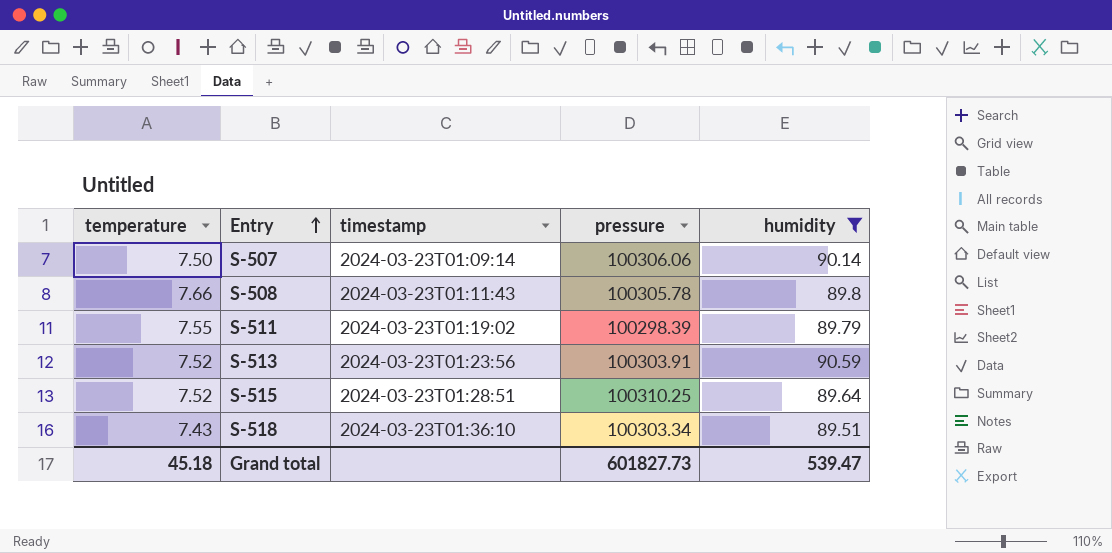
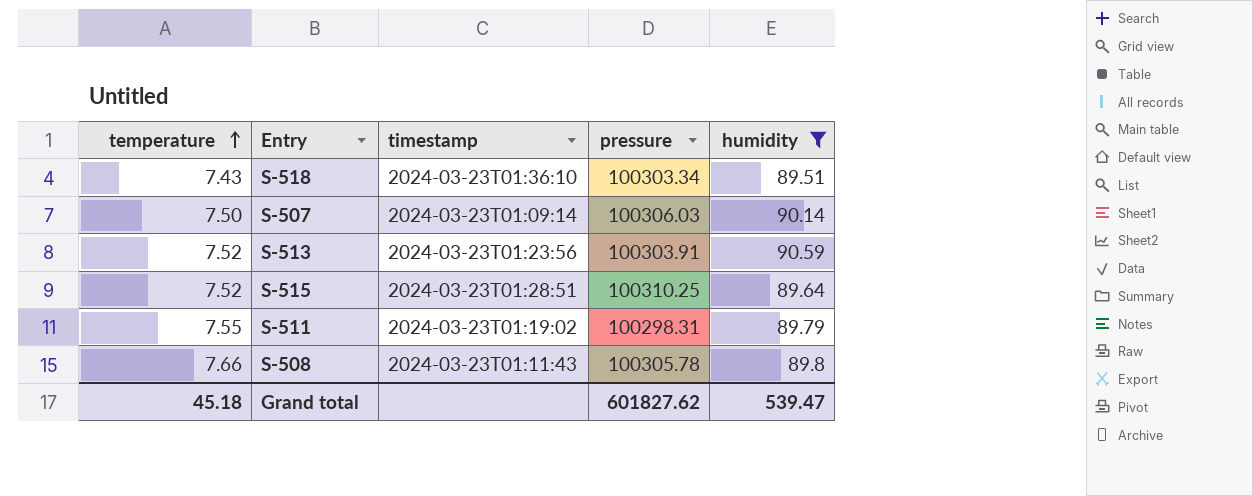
row order: Entry ascending -> temperature ascending
S-507 | pressure: 100306.06 -> 100306.03
S-511 | pressure: 100298.39 -> 100298.31
Grand total | pressure: 601827.73 -> 601827.62

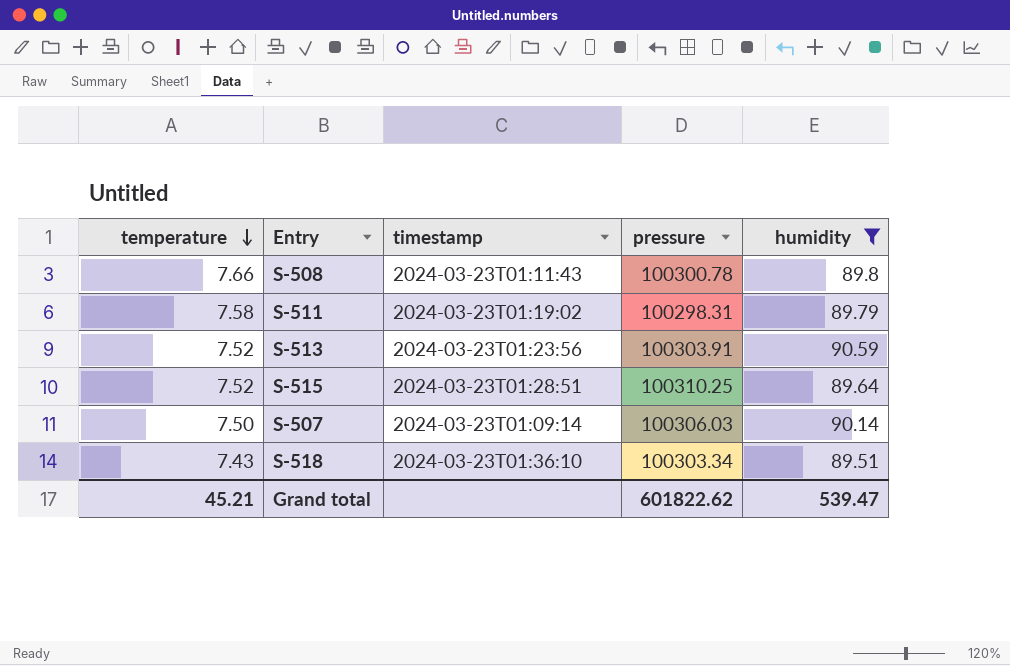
row order: temperature ascending -> temperature descending
S-508 | pressure: 100305.78 -> 100300.78
S-511 | temperature: 7.55 -> 7.58
Grand total | temperature: 45.18 -> 45.21
Grand total | pressure: 601827.62 -> 601822.62

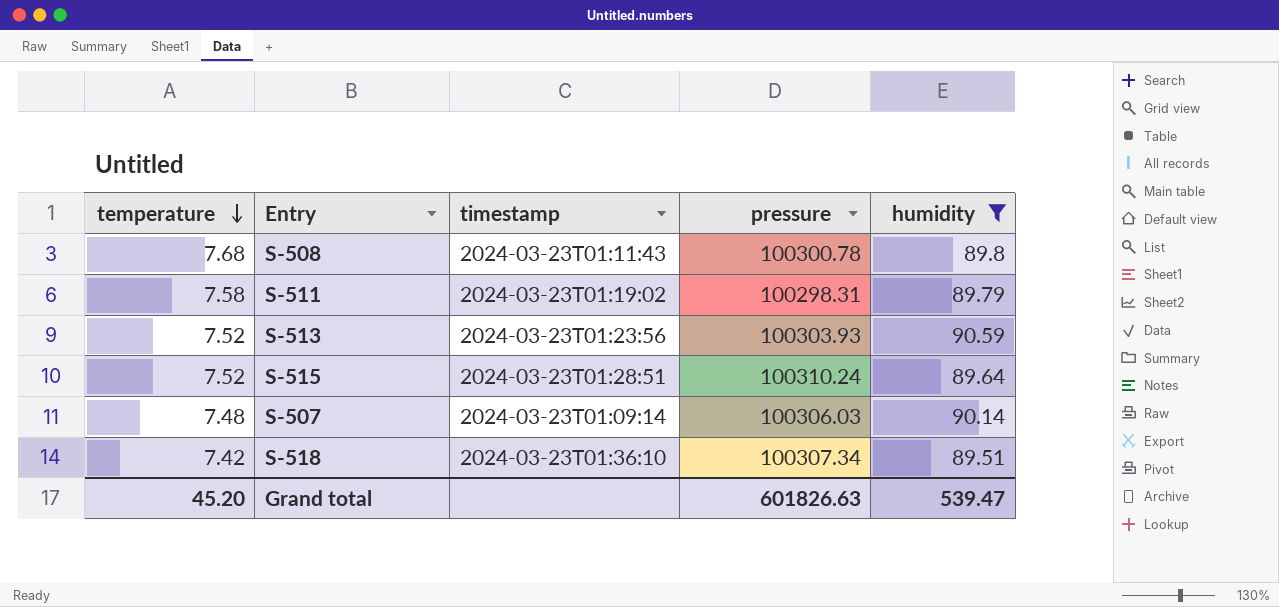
S-508 | temperature: 7.66 -> 7.68
S-513 | pressure: 100303.91 -> 100303.93
S-515 | pressure: 100310.25 -> 100310.24
S-507 | temperature: 7.50 -> 7.48
S-518 | temperature: 7.43 -> 7.42
S-518 | pressure: 100303.34 -> 100307.34
Grand total | temperature: 45.21 -> 45.20
Grand total | pressure: 601822.62 -> 601826.63

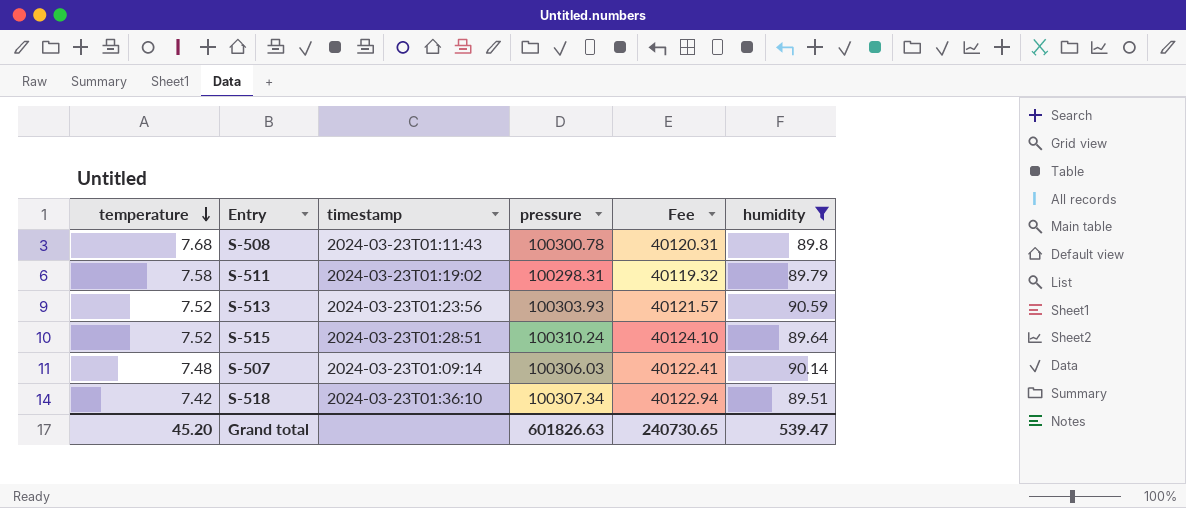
column Fee | formula: none -> [pressure] * 0.4

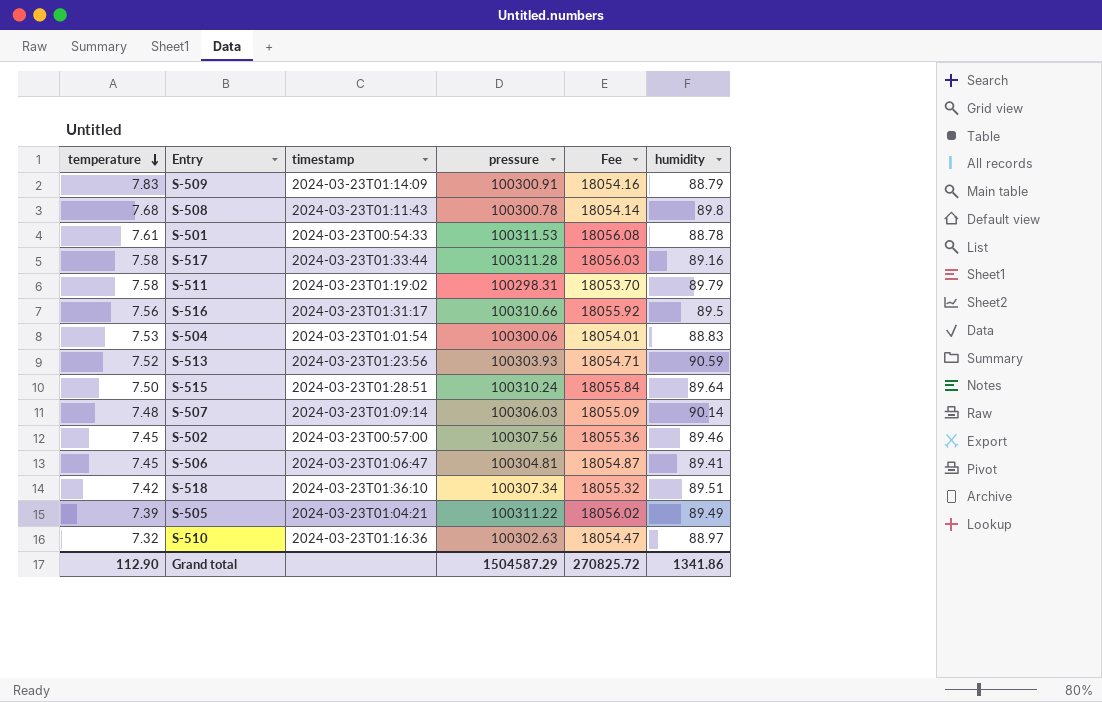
filter: humidity >= 89.51 -> none
column Fee | formula: [pressure] * 0.4 -> [pressure] * 0.18
S-515 | temperature: 7.52 -> 7.50
Grand total | temperature: 45.20 -> 112.90
Grand total | pressure: 601826.63 -> 1504587.29
Grand total | Fee: 240730.65 -> 270825.72
Grand total | humidity: 539.47 -> 1341.86

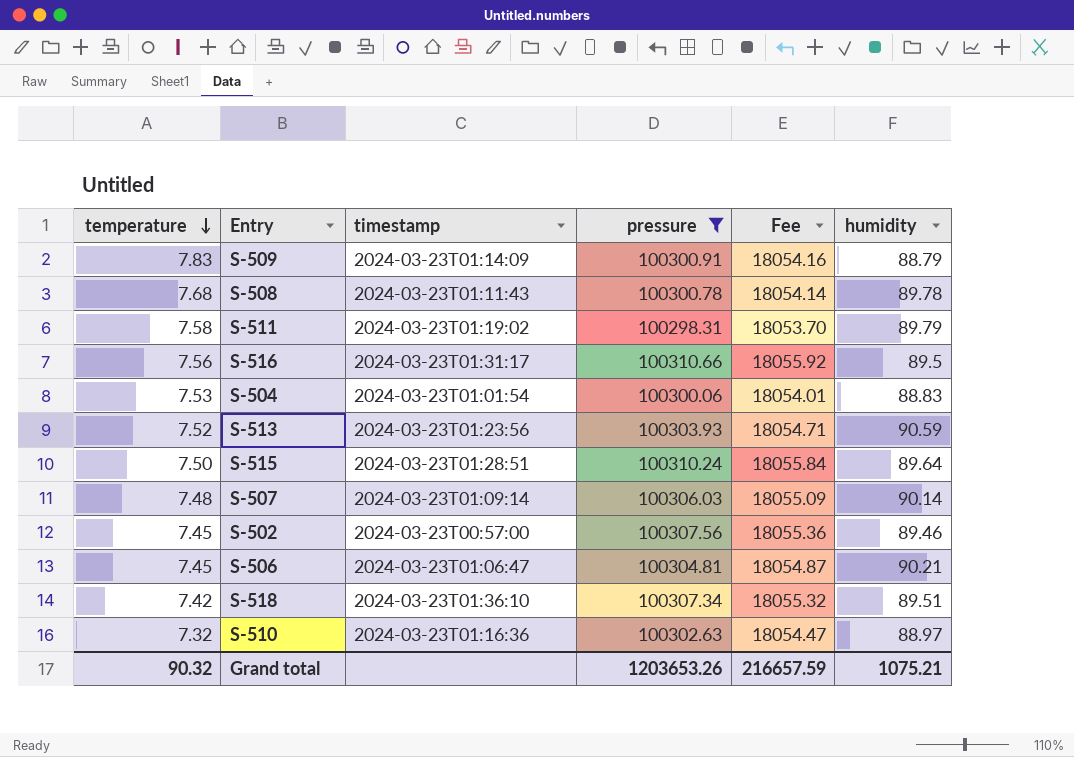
filter: none -> pressure <= 100310.66
S-508 | humidity: 89.8 -> 89.78
S-506 | humidity: 89.41 -> 90.21
Grand total | temperature: 112.90 -> 90.32
Grand total | pressure: 1504587.29 -> 1203653.26
Grand total | Fee: 270825.72 -> 216657.59
Grand total | humidity: 1341.86 -> 1075.21

